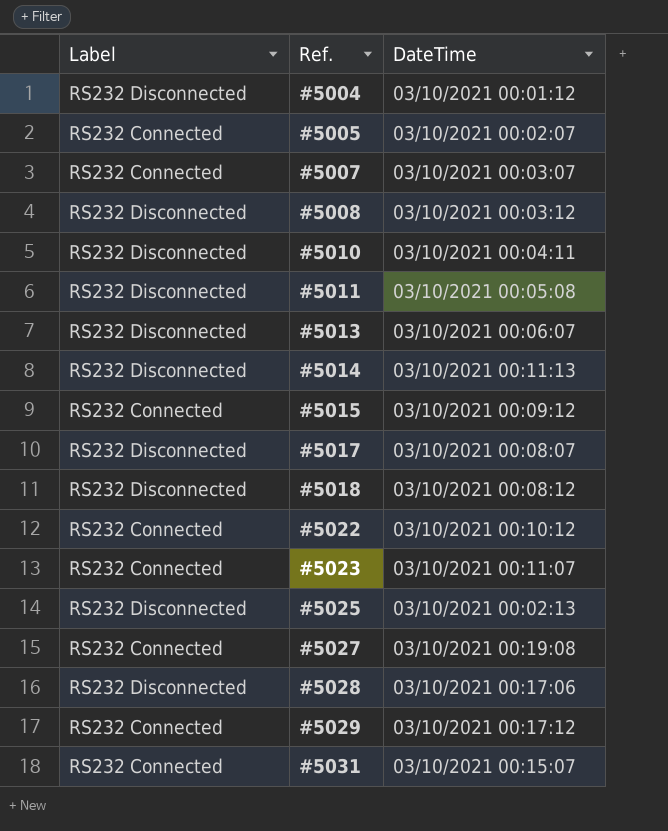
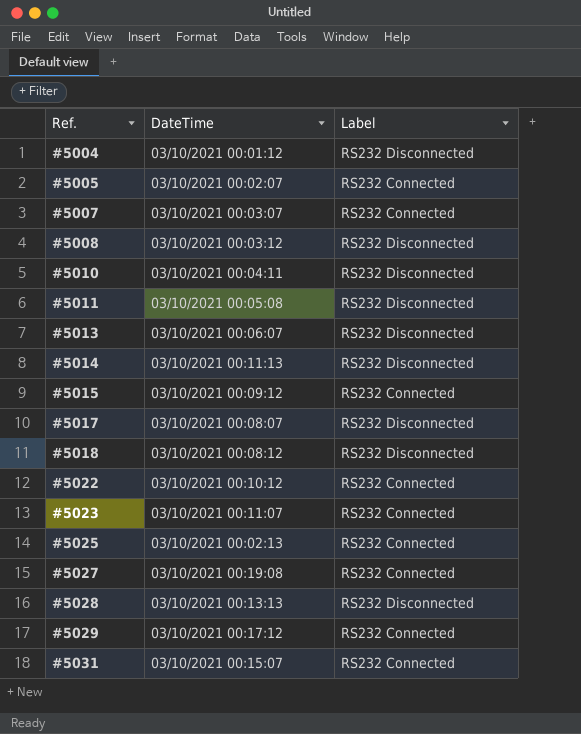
column Label | position: 1 -> 3
#5025 | Label: RS232 Disconnected -> RS232 Connected
#5028 | DateTime: 03/10/2021 00:17:06 -> 03/10/2021 00:13:13

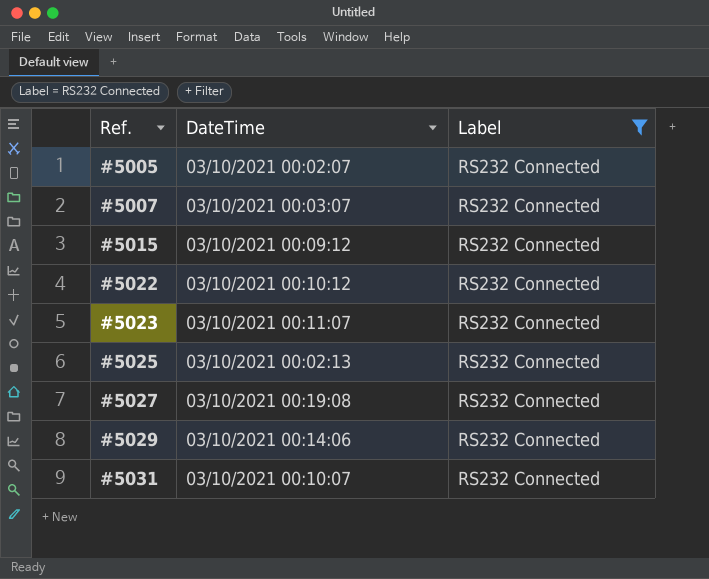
filter: none -> Label = RS232 Connected
#5029 | DateTime: 03/10/2021 00:17:12 -> 03/10/2021 00:14:06
#5031 | DateTime: 03/10/2021 00:15:07 -> 03/10/2021 00:10:07

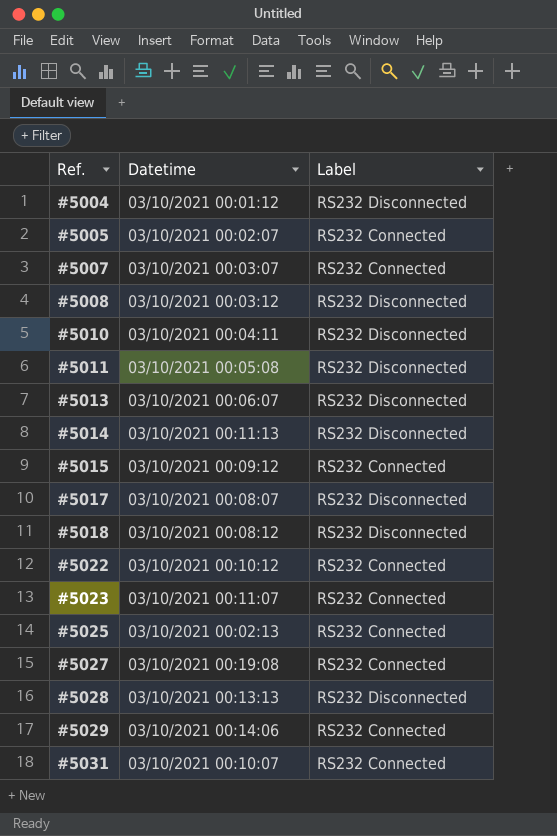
filter: Label = RS232 Connected -> none
column name: DateTime -> Datetime

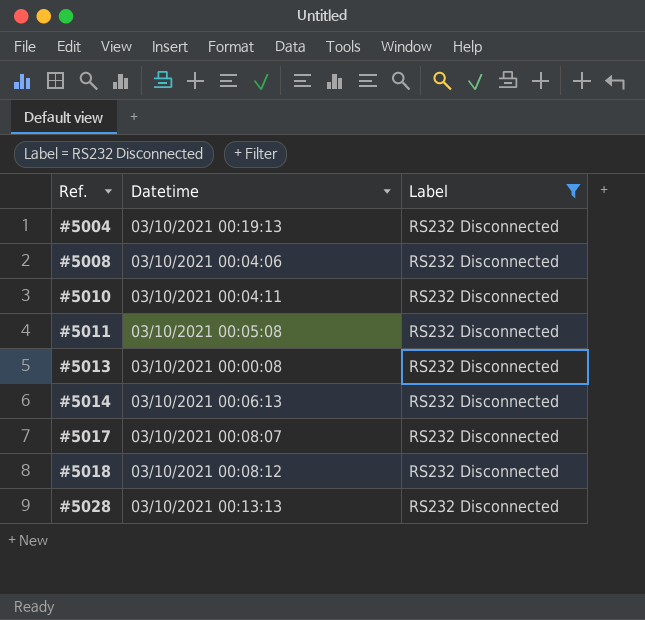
filter: none -> Label = RS232 Disconnected
#5004 | Datetime: 03/10/2021 00:01:12 -> 03/10/2021 00:19:13
#5008 | Datetime: 03/10/2021 00:03:12 -> 03/10/2021 00:04:06
#5013 | Datetime: 03/10/2021 00:06:07 -> 03/10/2021 00:00:08
#5014 | Datetime: 03/10/2021 00:11:13 -> 03/10/2021 00:06:13

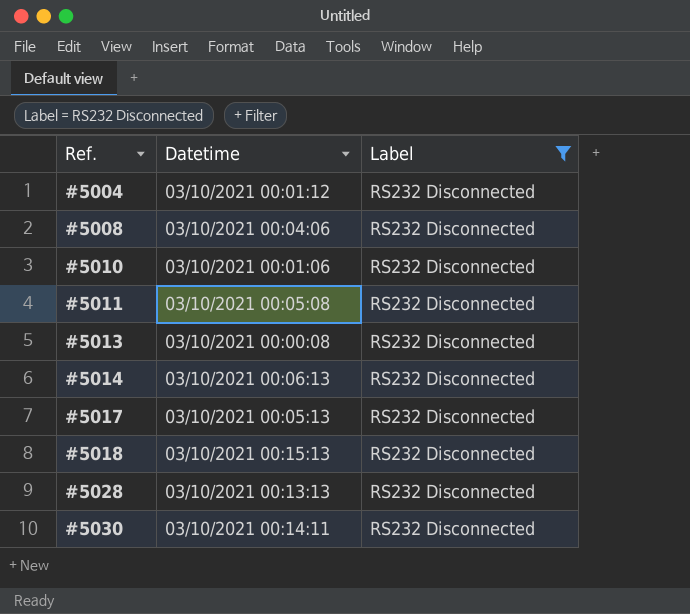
#5004 | Datetime: 03/10/2021 00:19:13 -> 03/10/2021 00:01:12
#5010 | Datetime: 03/10/2021 00:04:11 -> 03/10/2021 00:01:06
#5017 | Datetime: 03/10/2021 00:08:07 -> 03/10/2021 00:05:13
#5018 | Datetime: 03/10/2021 00:08:12 -> 03/10/2021 00:15:13
row #5030: none -> 03/10/2021 00:14:11 | RS232 Disconnected

